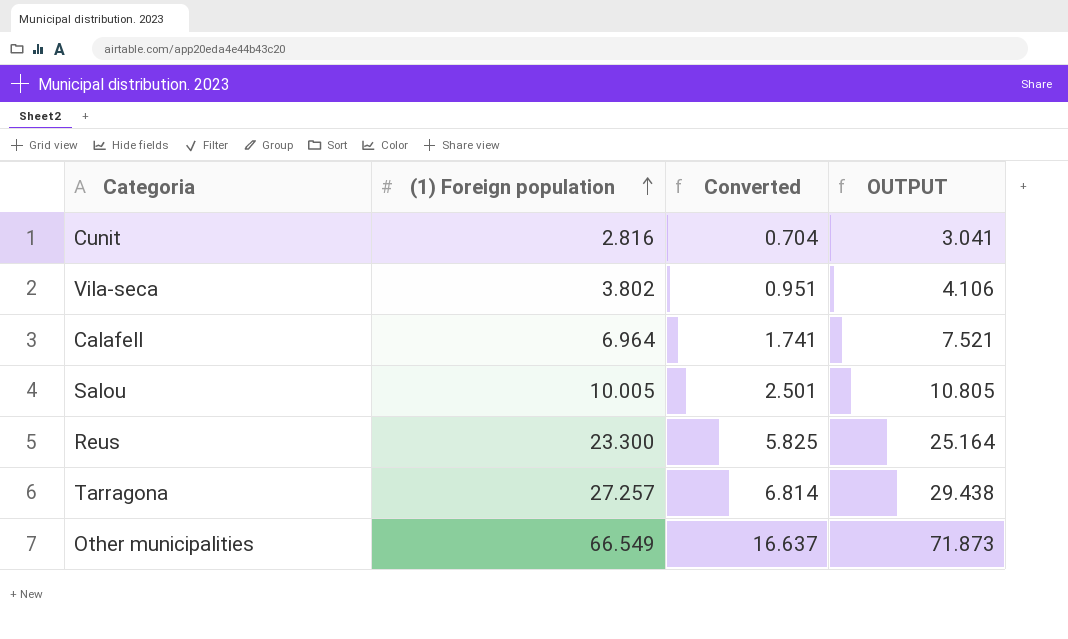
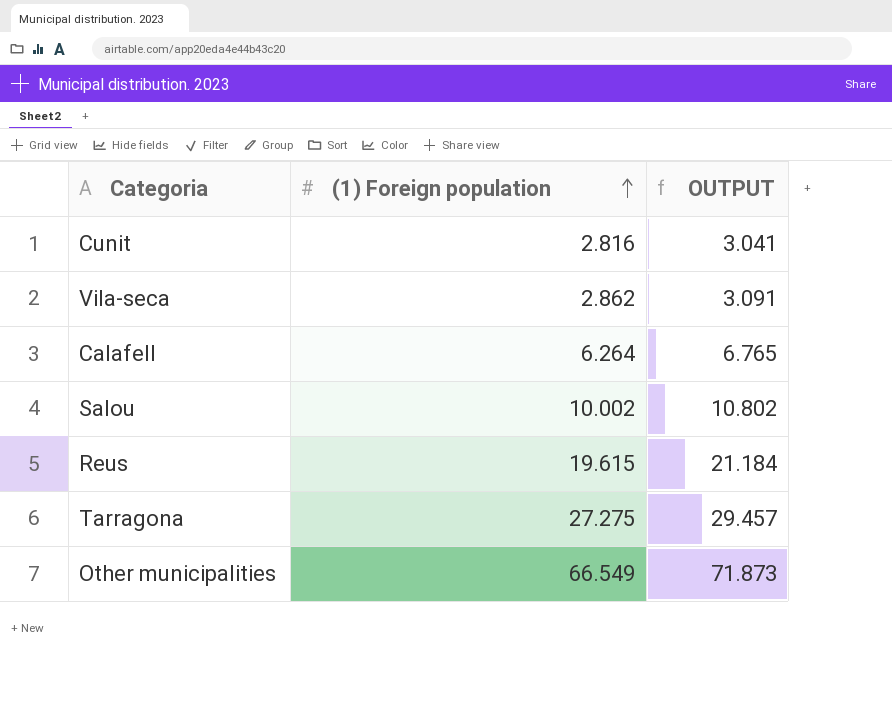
column Converted | formula: [(1) Foreign population] * 0.25 -> none
Vila-seca | (1) Foreign population: 3.802 -> 2.862
Vila-seca | OUTPUT: 4.106 -> 3.091
Calafell | (1) Foreign population: 6.964 -> 6.264
Calafell | OUTPUT: 7.521 -> 6.765
Salou | (1) Foreign population: 10.005 -> 10.002
Salou | OUTPUT: 10.805 -> 10.802
Reus | (1) Foreign population: 23.300 -> 19.615
Reus | OUTPUT: 25.164 -> 21.184
Tarragona | (1) Foreign population: 27.257 -> 27.275
Tarragona | OUTPUT: 29.438 -> 29.457

